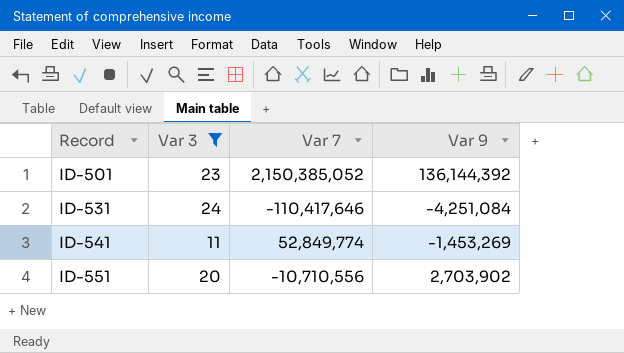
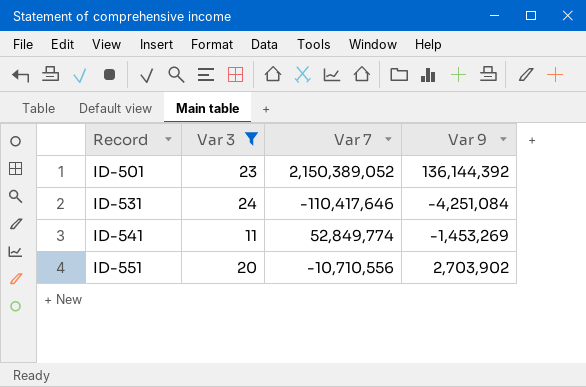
ID-501 | Var 7: 2,150,385,052 -> 2,150,389,052

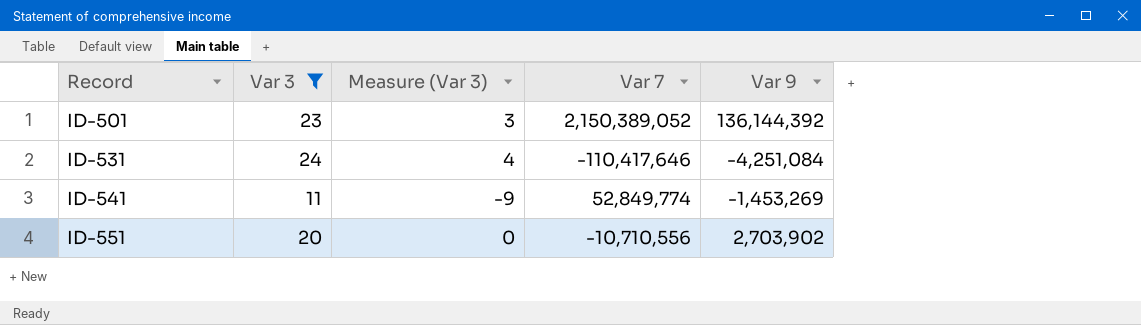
column Measure (Var 3) | formula: none -> [Var 3] - 20

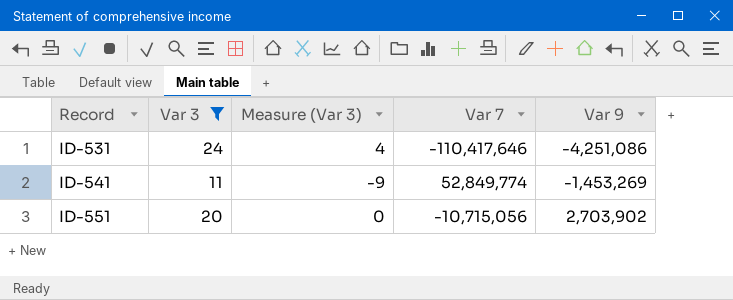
row ID-501: 23 | 3 | 2,150,389,052 | 136,144,392 -> none
ID-531 | Var 9: -4,251,084 -> -4,251,086
ID-551 | Var 7: -10,710,556 -> -10,715,056

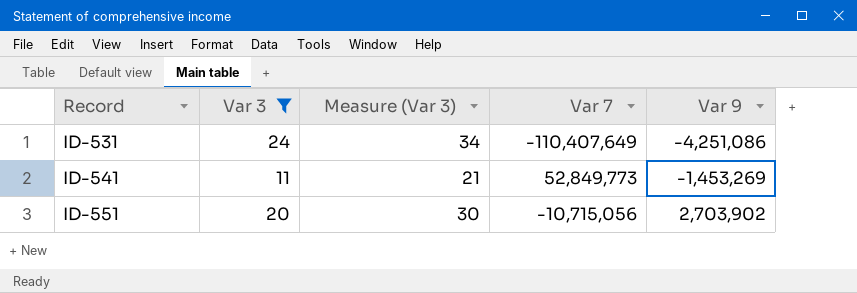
column Measure (Var 3) | formula: [Var 3] - 20 -> [Var 3] + 10
ID-531 | Var 7: -110,417,646 -> -110,407,649
ID-541 | Var 7: 52,849,774 -> 52,849,773

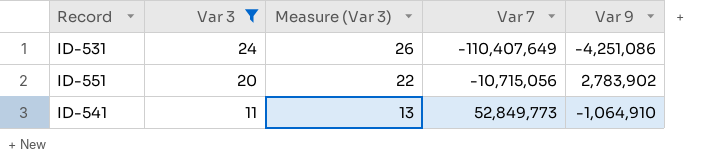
row order: Record ascending -> Var 3 descending
column Measure (Var 3) | formula: [Var 3] + 10 -> [Var 3] + 2
ID-551 | Var 9: 2,703,902 -> 2,783,902
ID-541 | Var 9: -1,453,269 -> -1,064,910

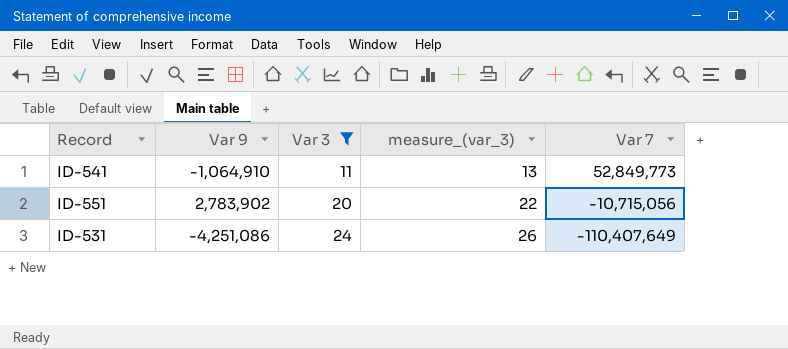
row order: Var 3 descending -> Var 3 ascending
column Var 9 | position: 5 -> 2
column name: Measure (Var 3) -> measure_(var_3)

